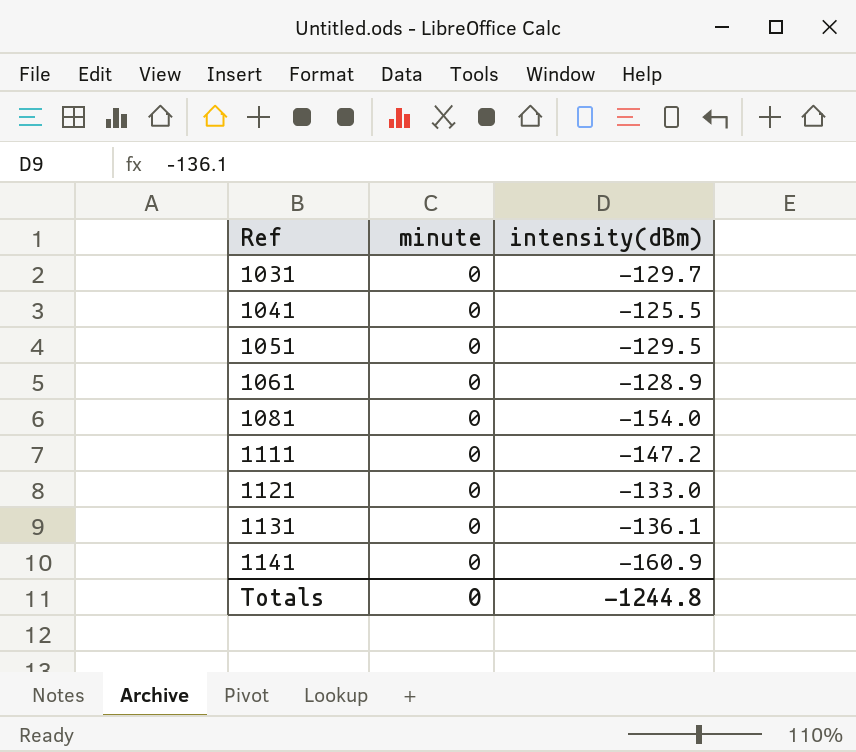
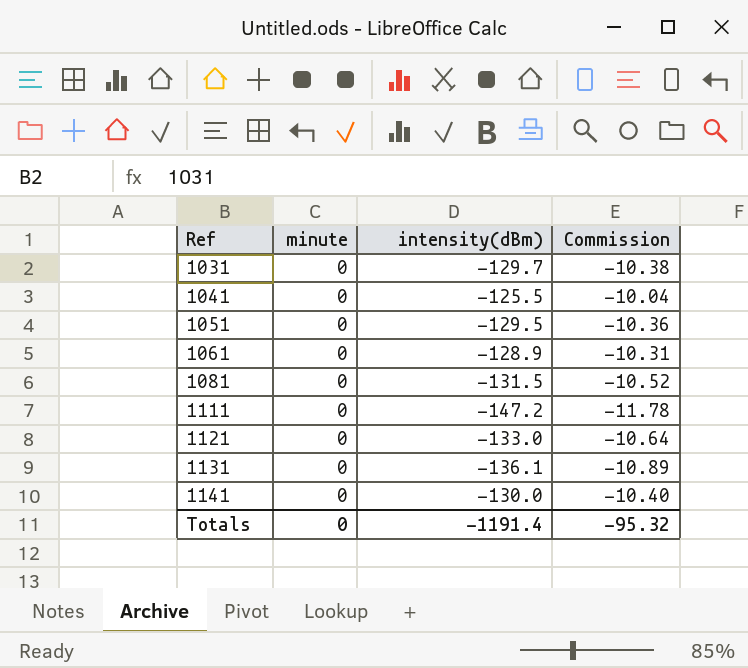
column Commission | formula: none -> [intensity(dBm)] * 0.08
1081 | intensity(dBm): -154.0 -> -131.5
1141 | intensity(dBm): -160.9 -> -130.0
Totals | intensity(dBm): -1244.8 -> -1191.4

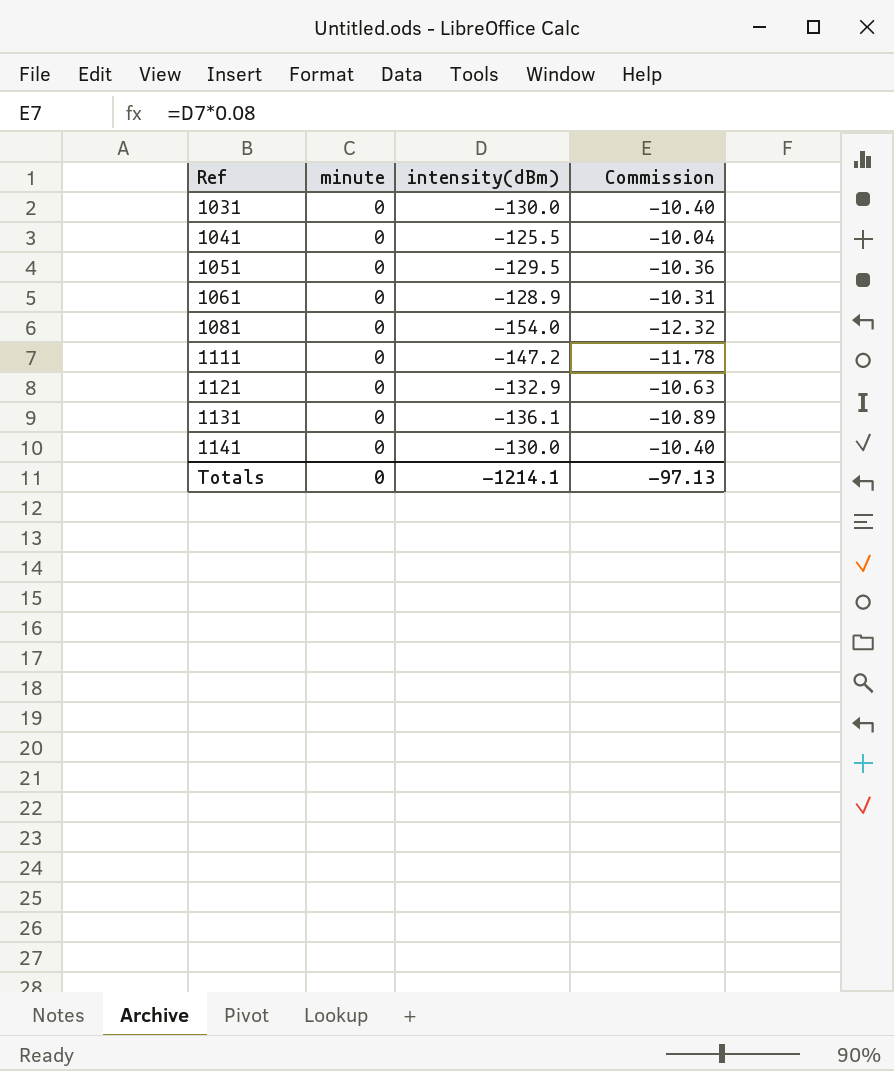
1031 | intensity(dBm): -129.7 -> -130.0
1031 | Commission: -10.38 -> -10.40
1081 | intensity(dBm): -131.5 -> -154.0
1081 | Commission: -10.52 -> -12.32
1121 | intensity(dBm): -133.0 -> -132.9
1121 | Commission: -10.64 -> -10.63
Totals | intensity(dBm): -1191.4 -> -1214.1
Totals | Commission: -95.32 -> -97.13

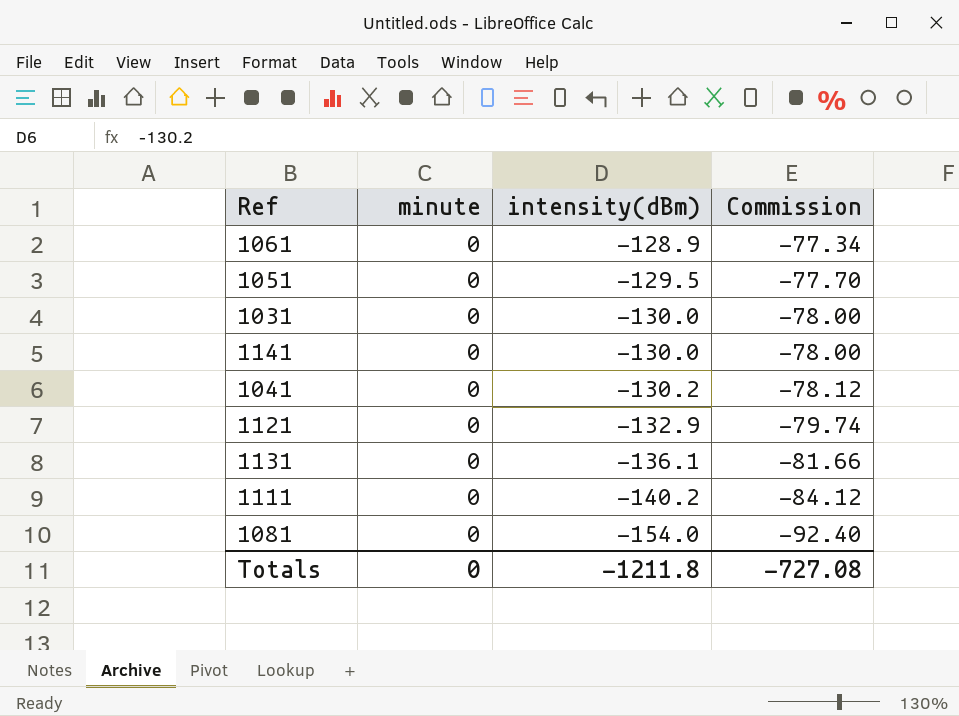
row order: Ref ascending -> intensity(dBm) descending
column Commission | formula: [intensity(dBm)] * 0.08 -> [intensity(dBm)] * 0.6
1041 | intensity(dBm): -125.5 -> -130.2
1111 | intensity(dBm): -147.2 -> -140.2
Totals | intensity(dBm): -1214.1 -> -1211.8
Totals | Commission: -97.13 -> -727.08

